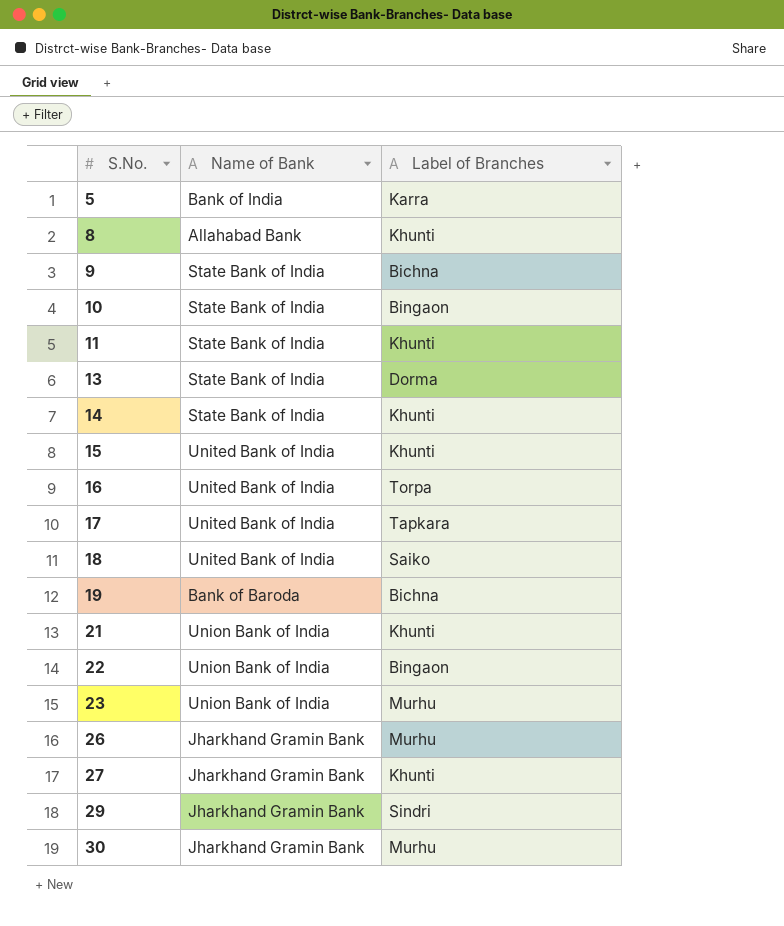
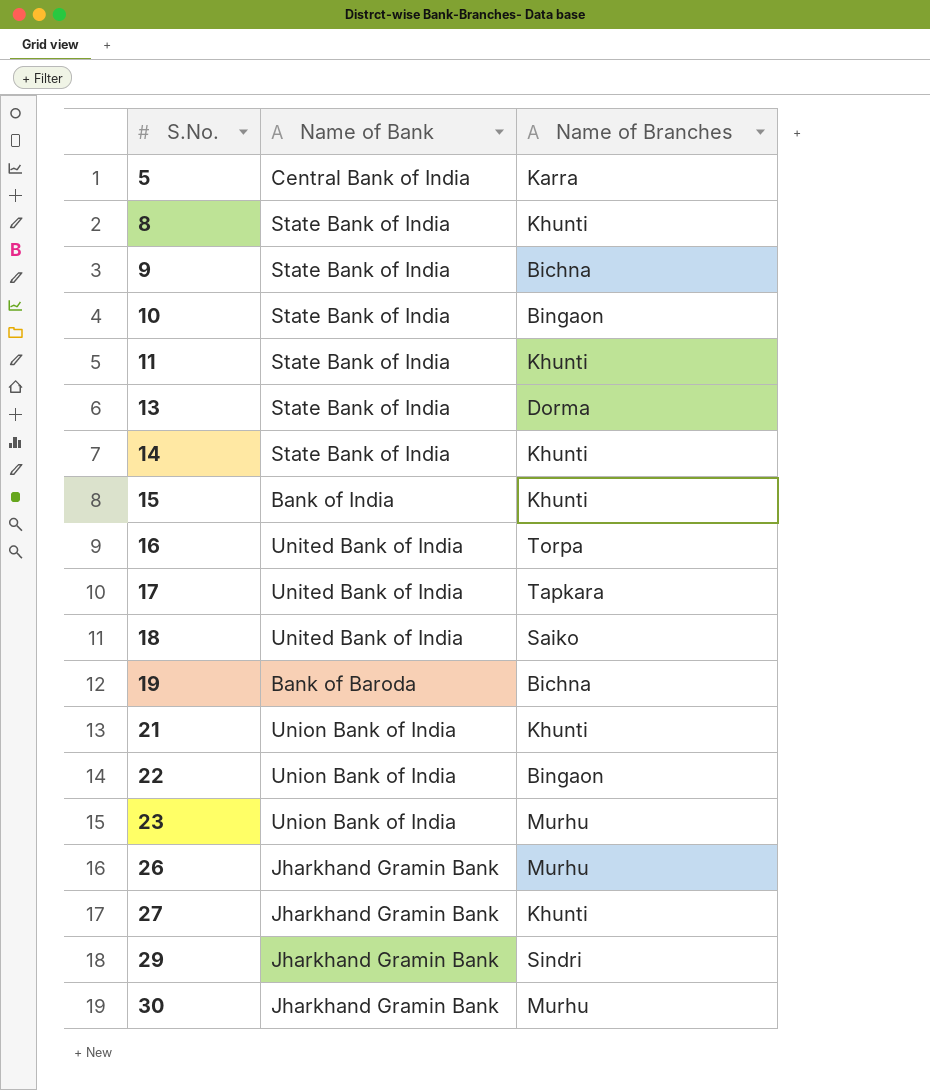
column name: Label of Branches -> Name of Branches
5 | Name of Bank: Bank of India -> Central Bank of India
8 | Name of Bank: Allahabad Bank -> State Bank of India
15 | Name of Bank: United Bank of India -> Bank of India

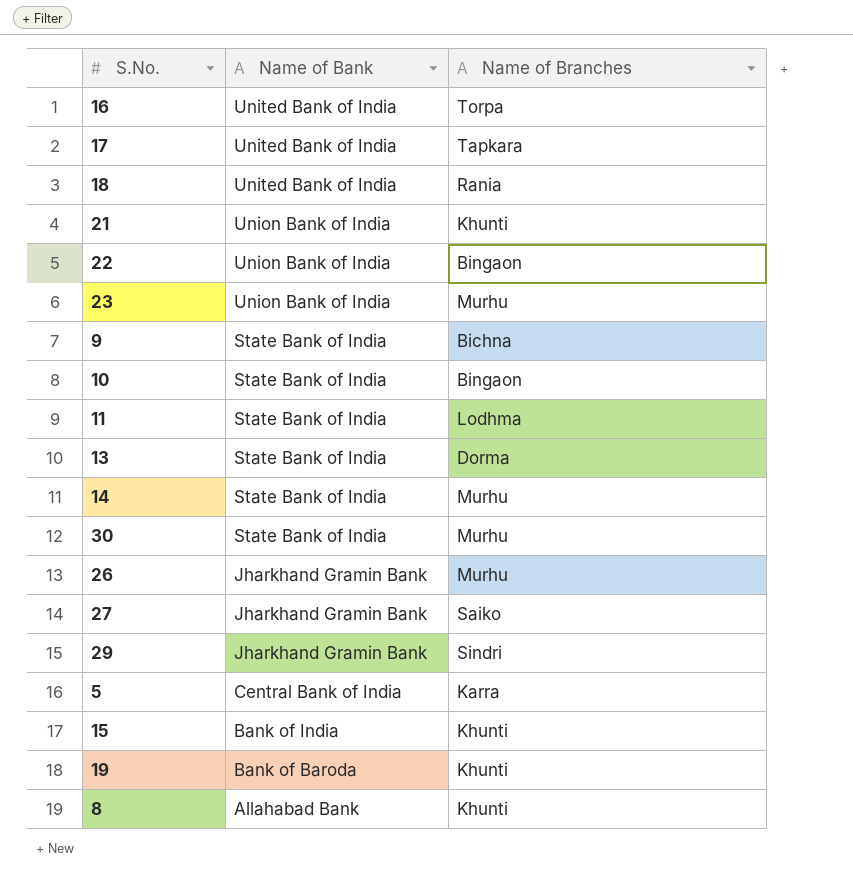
row order: S.No. ascending -> Name of Bank descending
18 | Name of Branches: Saiko -> Rania
11 | Name of Branches: Khunti -> Lodhma
14 | Name of Branches: Khunti -> Murhu
30 | Name of Bank: Jharkhand Gramin Bank -> State Bank of India
27 | Name of Branches: Khunti -> Saiko
19 | Name of Branches: Bichna -> Khunti
8 | Name of Bank: State Bank of India -> Allahabad Bank

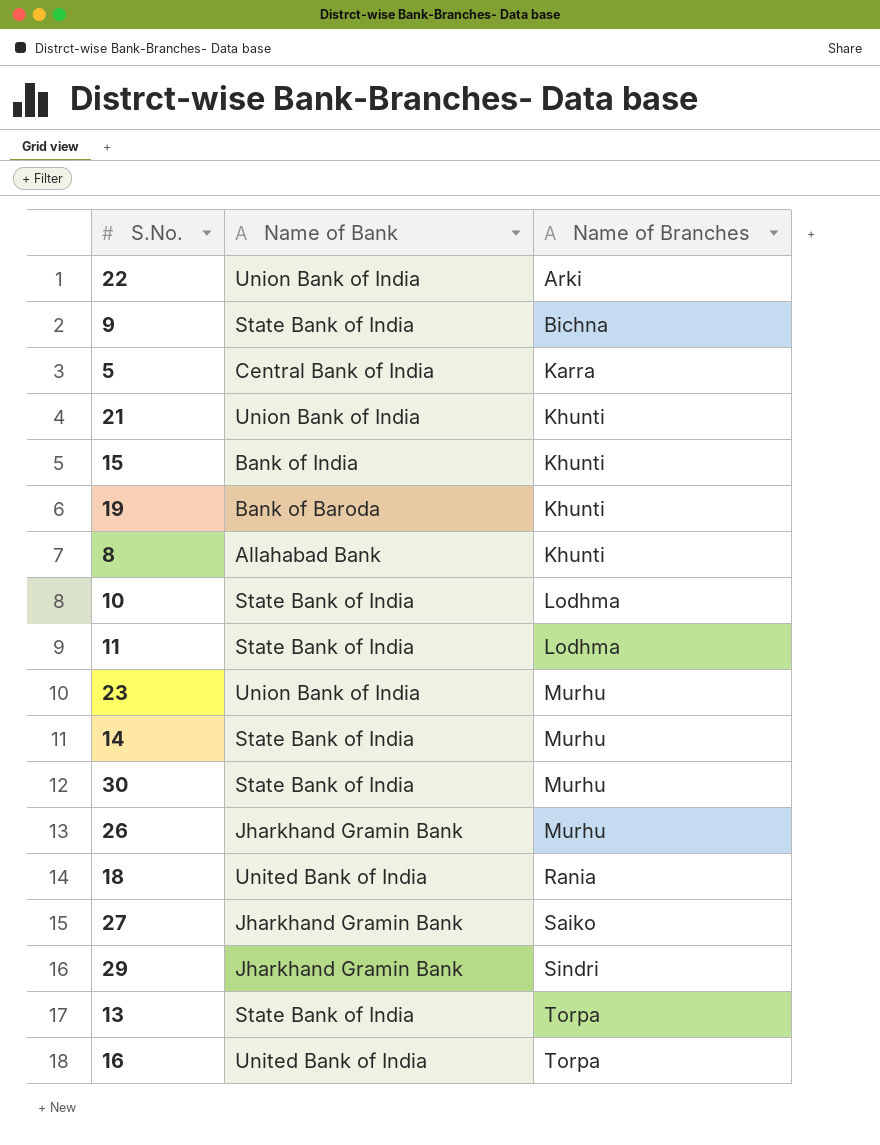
row order: Name of Bank descending -> Name of Branches ascending
row 17: United Bank of India | Tapkara -> none
22 | Name of Branches: Bingaon -> Arki
10 | Name of Branches: Bingaon -> Lodhma
13 | Name of Branches: Dorma -> Torpa

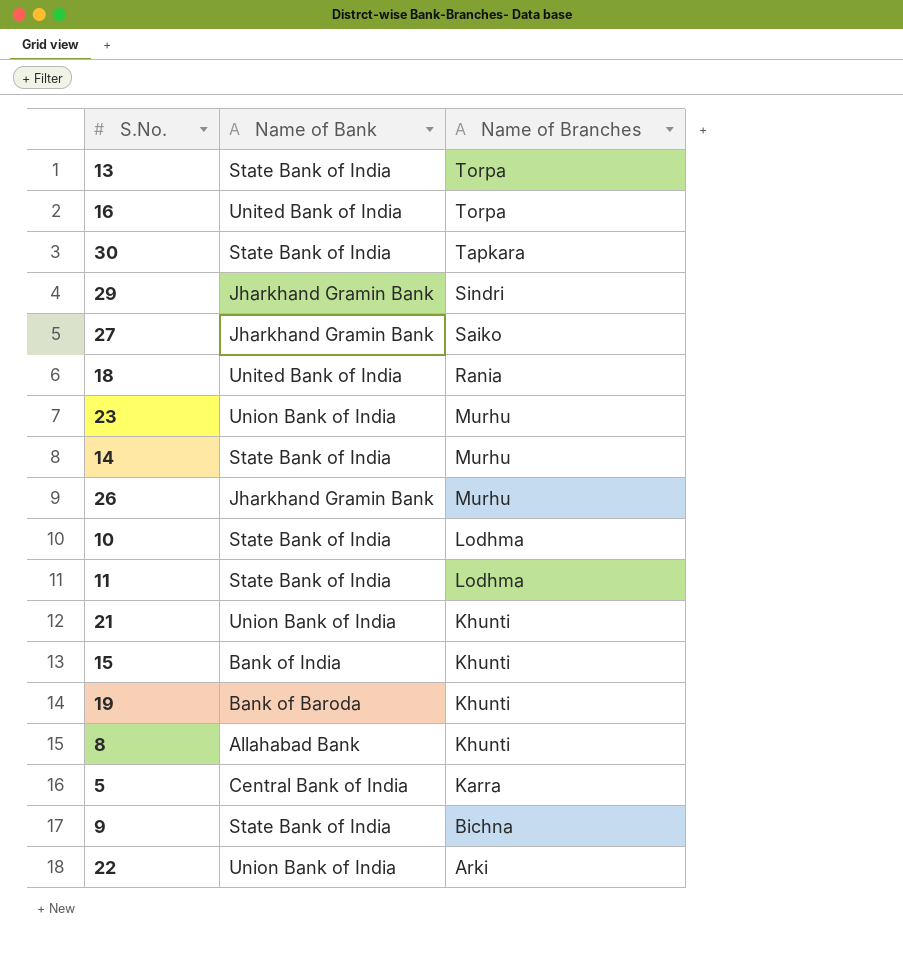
row order: Name of Branches ascending -> Name of Branches descending
30 | Name of Branches: Murhu -> Tapkara

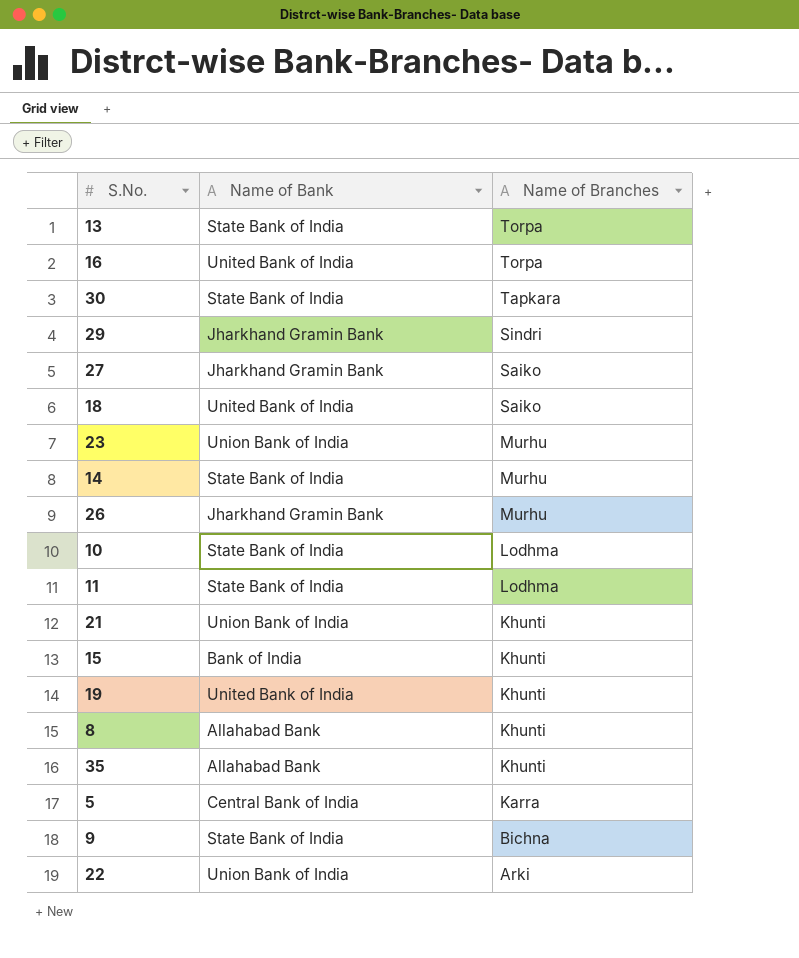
18 | Name of Branches: Rania -> Saiko
19 | Name of Bank: Bank of Baroda -> United Bank of India
row 35: none -> Allahabad Bank | Khunti

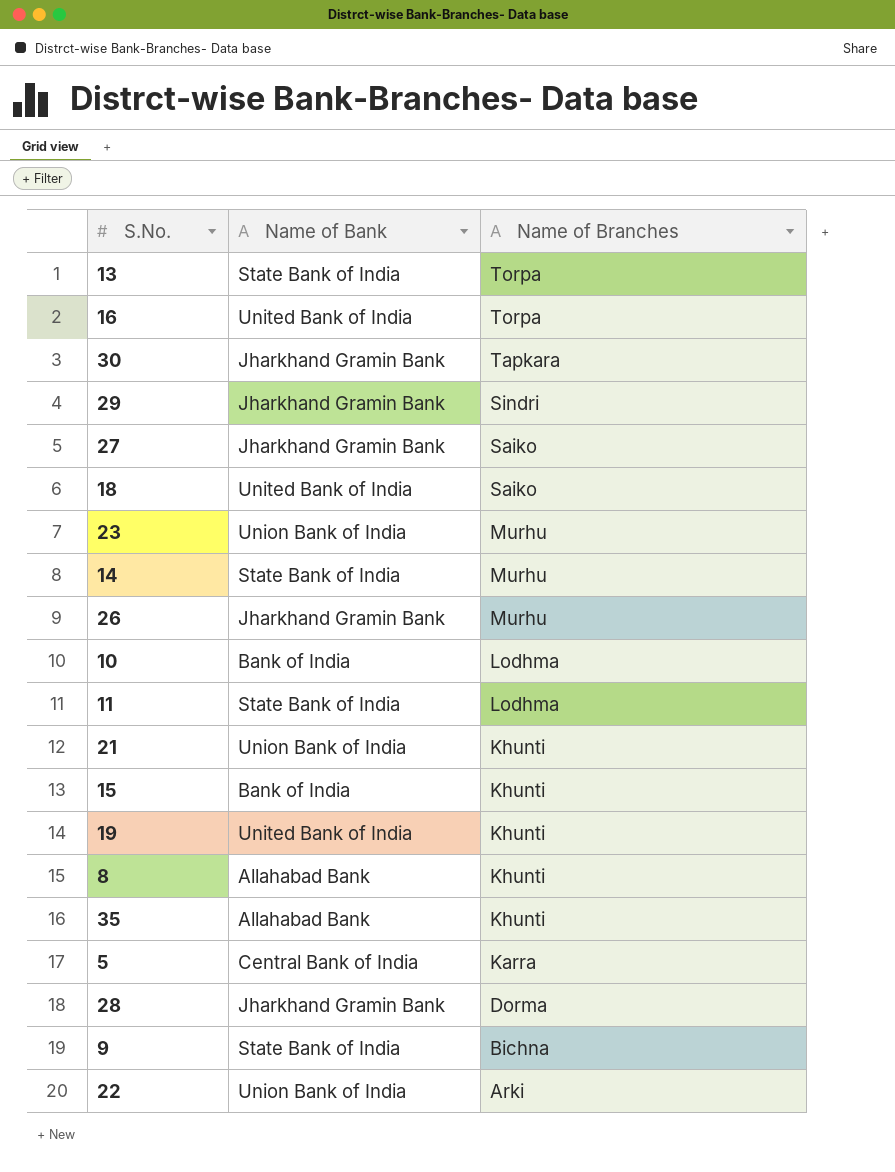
30 | Name of Bank: State Bank of India -> Jharkhand Gramin Bank
10 | Name of Bank: State Bank of India -> Bank of India
row 28: none -> Jharkhand Gramin Bank | Dorma

